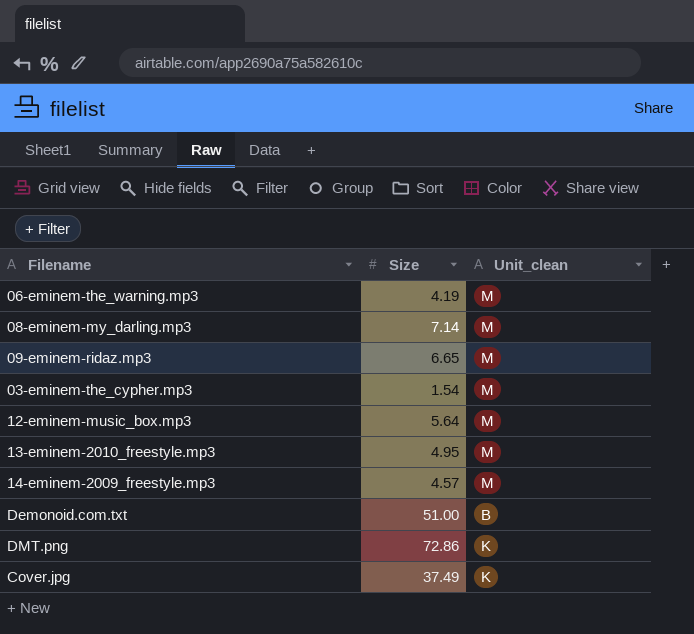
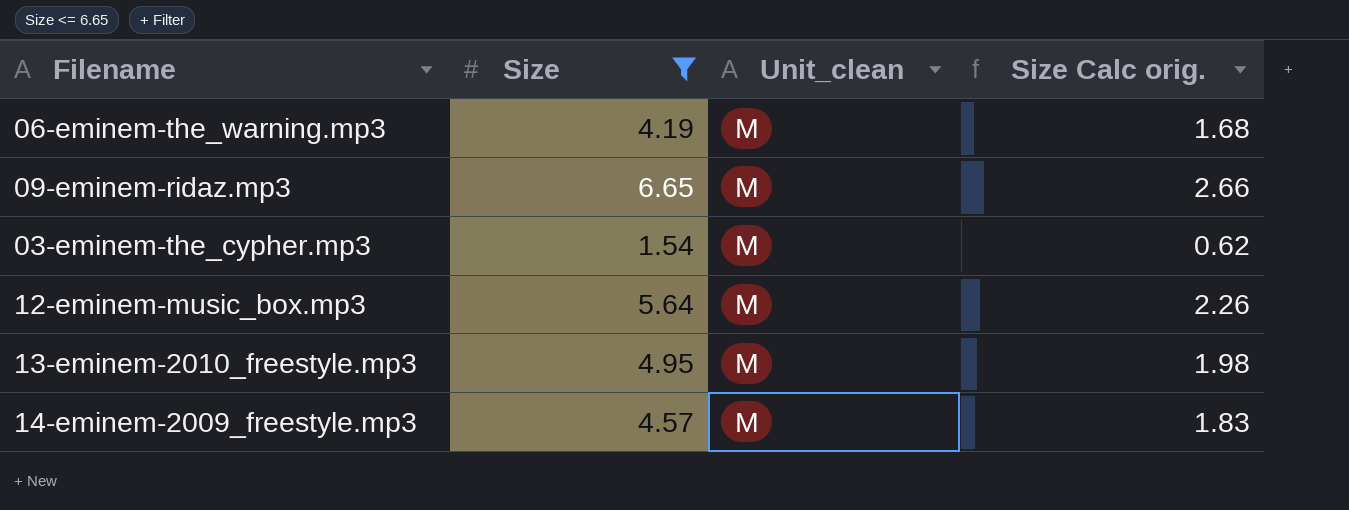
filter: none -> Size <= 6.65
column Size Calc orig. | formula: none -> [Size] * 0.4

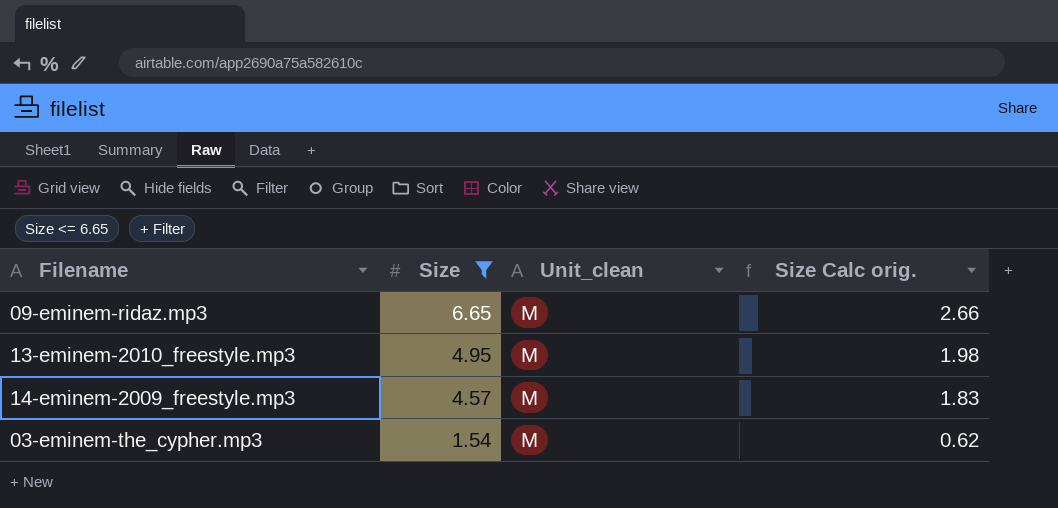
row order: none -> Size descending
row 06-eminem-the_warning.mp3: 4.19 | M | 1.68 -> none
row 12-eminem-music_box.mp3: 5.64 | M | 2.26 -> none

